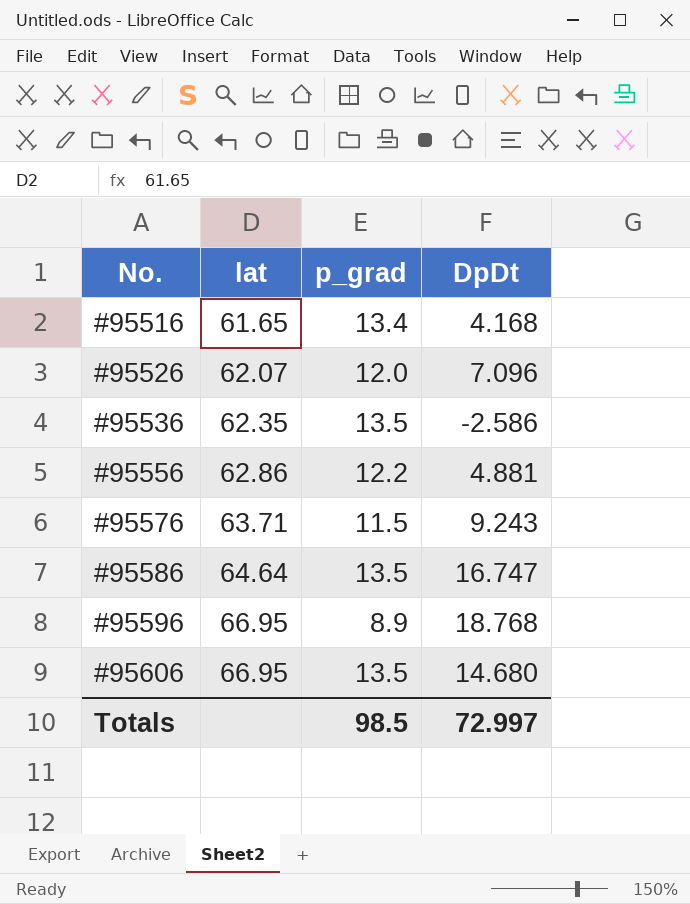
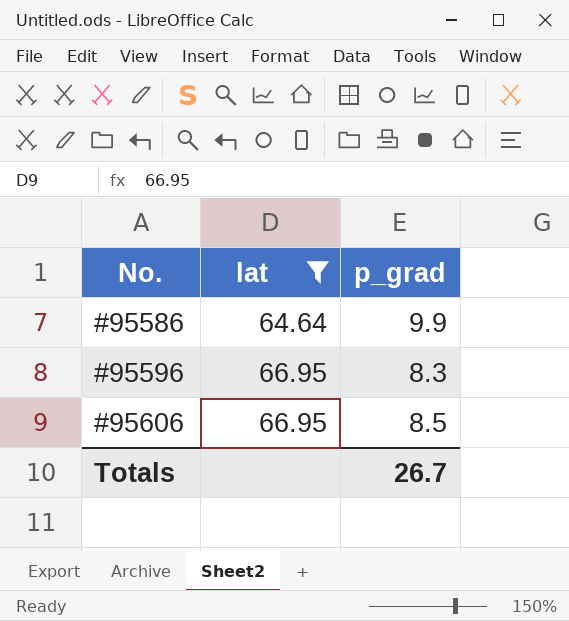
filter: none -> lat >= 64.64
column DpDt | position: 4 -> none
#95586 | p_grad: 13.5 -> 9.9
#95596 | p_grad: 8.9 -> 8.3
#95606 | p_grad: 13.5 -> 8.5
Totals | p_grad: 98.5 -> 26.7

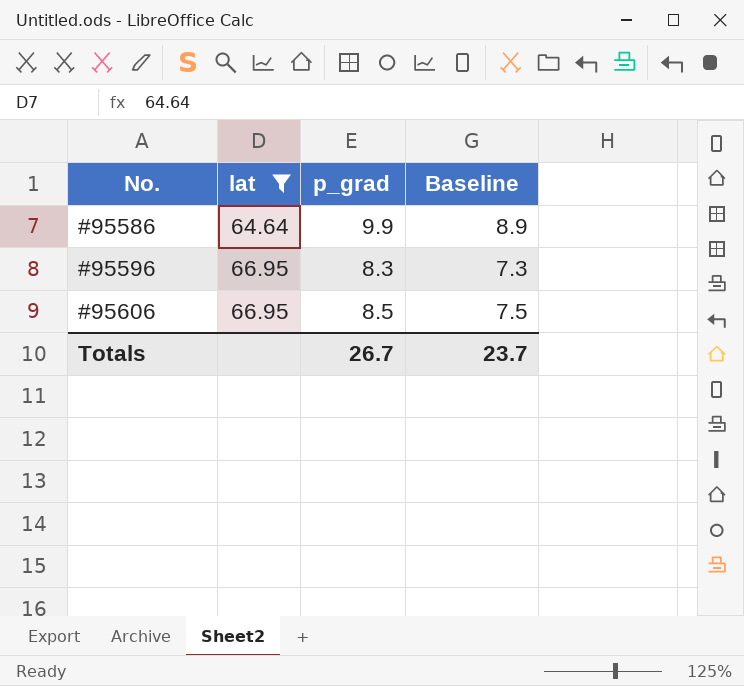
column Baseline | formula: none -> [p_grad] - 1

